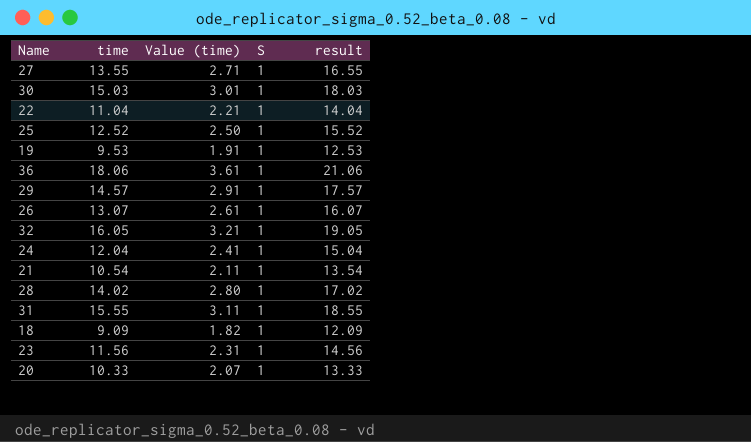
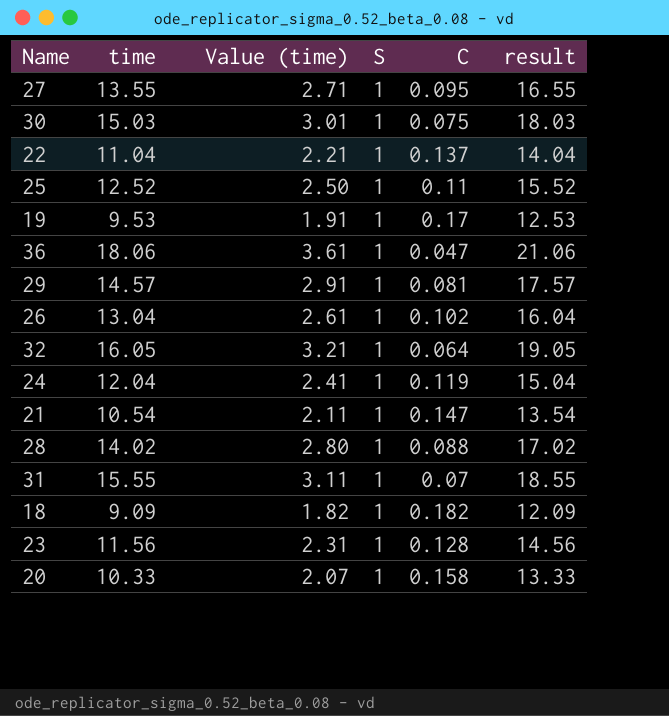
column C | position: none -> 5
26 | time: 13.07 -> 13.04
26 | result: 16.07 -> 16.04

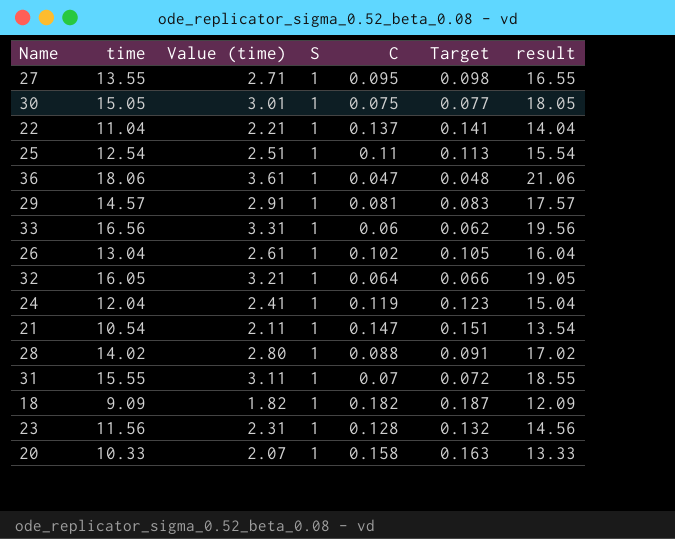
column Target | formula: none -> [C] * 1.03
row 19: 9.53 | 1.91 | 1 | 0.17 | 12.53 -> none
30 | time: 15.03 -> 15.05
30 | result: 18.03 -> 18.05
25 | time: 12.52 -> 12.54
25 | Value (time): 2.50 -> 2.51
25 | result: 15.52 -> 15.54
row 33: none -> 16.56 | 3.31 | 1 | 0.06 | 0.062 | 19.56

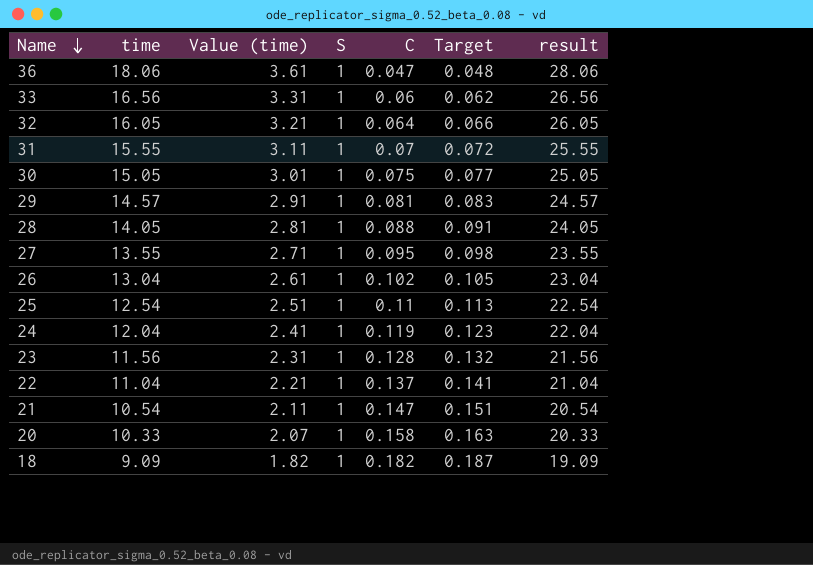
row order: none -> Name descending
column result | formula: [time] + 3 -> [time] + 10
28 | time: 14.02 -> 14.05
28 | Value (time): 2.80 -> 2.81

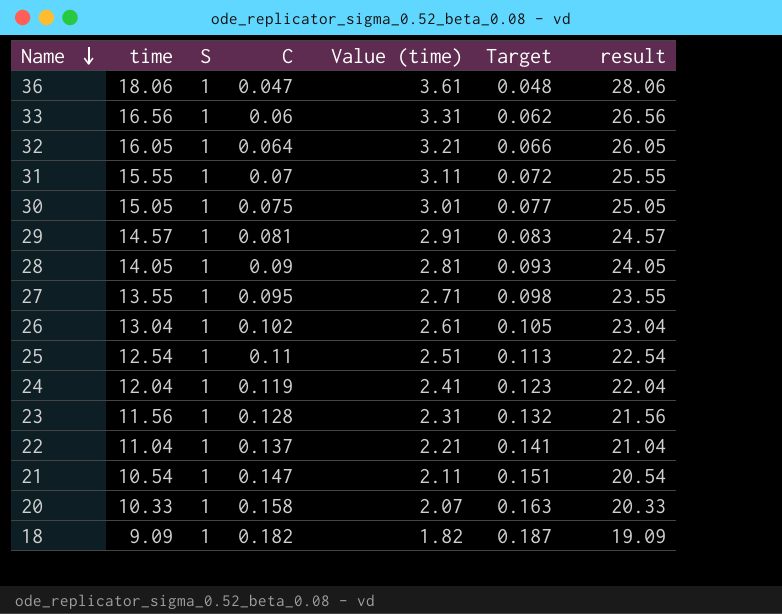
column Value (time) | position: 3 -> 5
28 | C: 0.088 -> 0.09
28 | Target: 0.091 -> 0.093

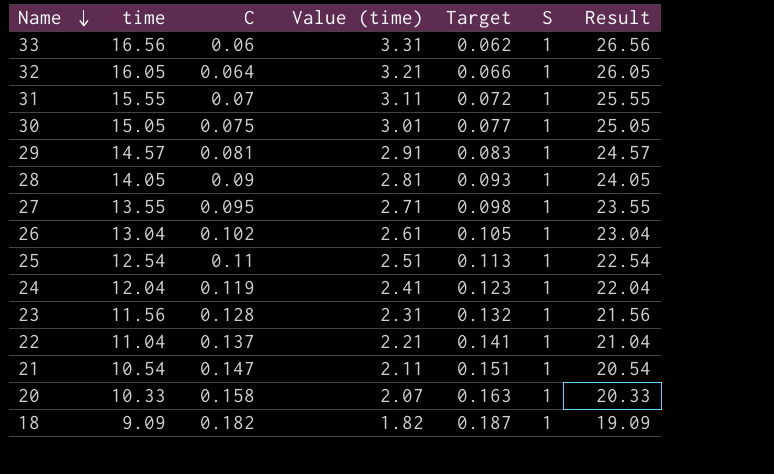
column S | position: 3 -> 6
column name: result -> Result
row 36: 18.06 | 1 | 0.047 | 3.61 | 0.048 | 28.06 -> none

